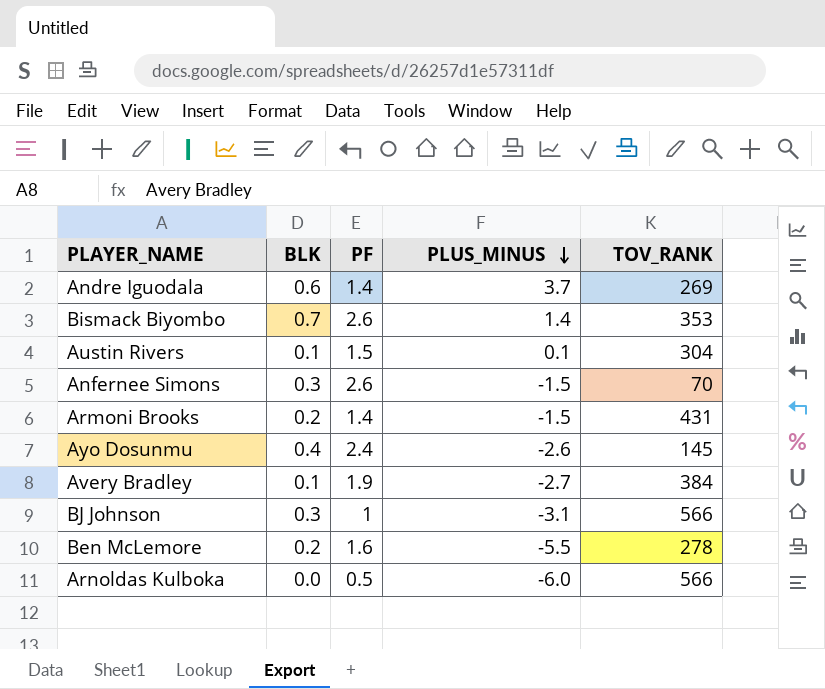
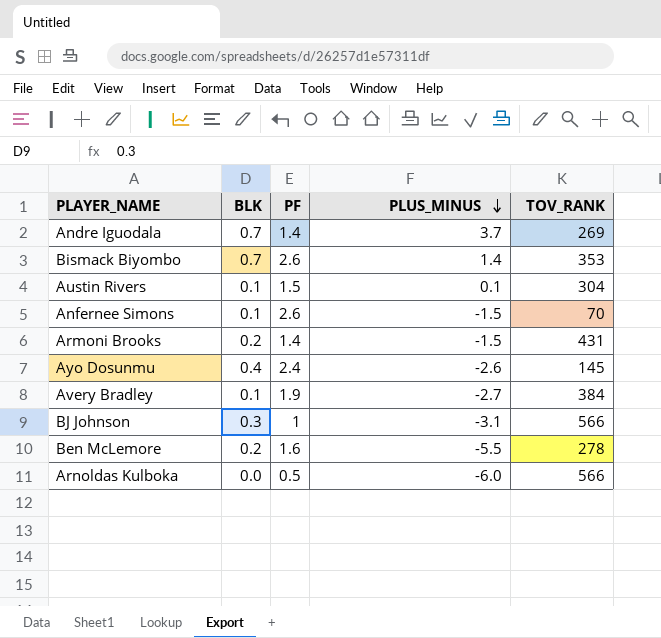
Andre Iguodala | BLK: 0.6 -> 0.7
Anfernee Simons | BLK: 0.3 -> 0.1

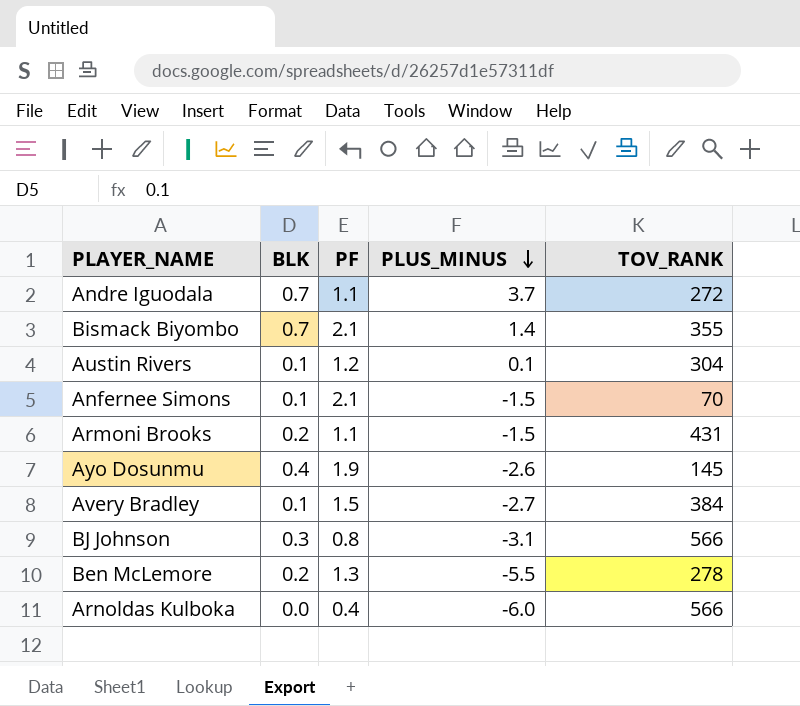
Andre Iguodala | PF: 1.4 -> 1.1
Andre Iguodala | TOV_RANK: 269 -> 272
Bismack Biyombo | PF: 2.6 -> 2.1
Bismack Biyombo | TOV_RANK: 353 -> 355
Austin Rivers | PF: 1.5 -> 1.2
Anfernee Simons | PF: 2.6 -> 2.1
Armoni Brooks | PF: 1.4 -> 1.1
Ayo Dosunmu | PF: 2.4 -> 1.9
Avery Bradley | PF: 1.9 -> 1.5
BJ Johnson | PF: 1 -> 0.8
Ben McLemore | PF: 1.6 -> 1.3
Arnoldas Kulboka | PF: 0.5 -> 0.4

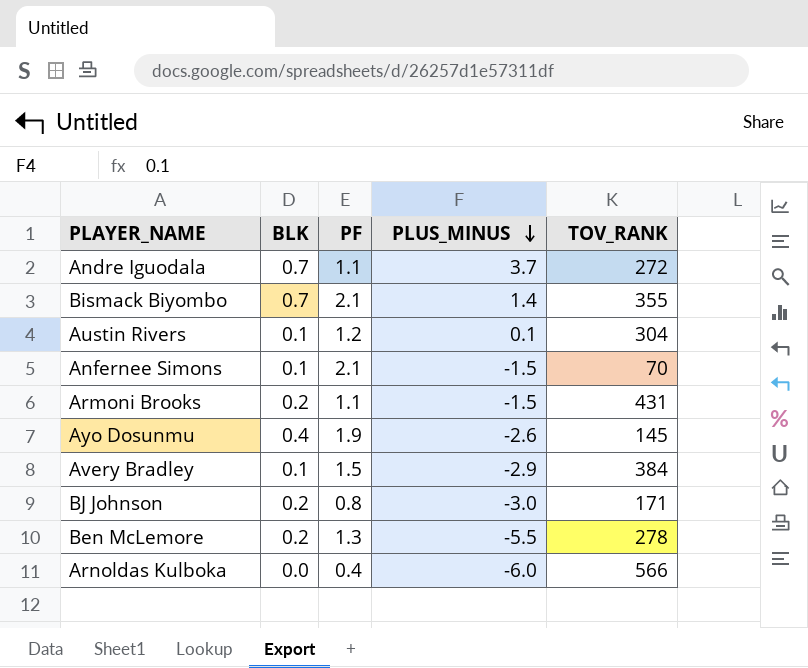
Avery Bradley | PLUS_MINUS: -2.7 -> -2.9
BJ Johnson | BLK: 0.3 -> 0.2
BJ Johnson | PLUS_MINUS: -3.1 -> -3.0
BJ Johnson | TOV_RANK: 566 -> 171

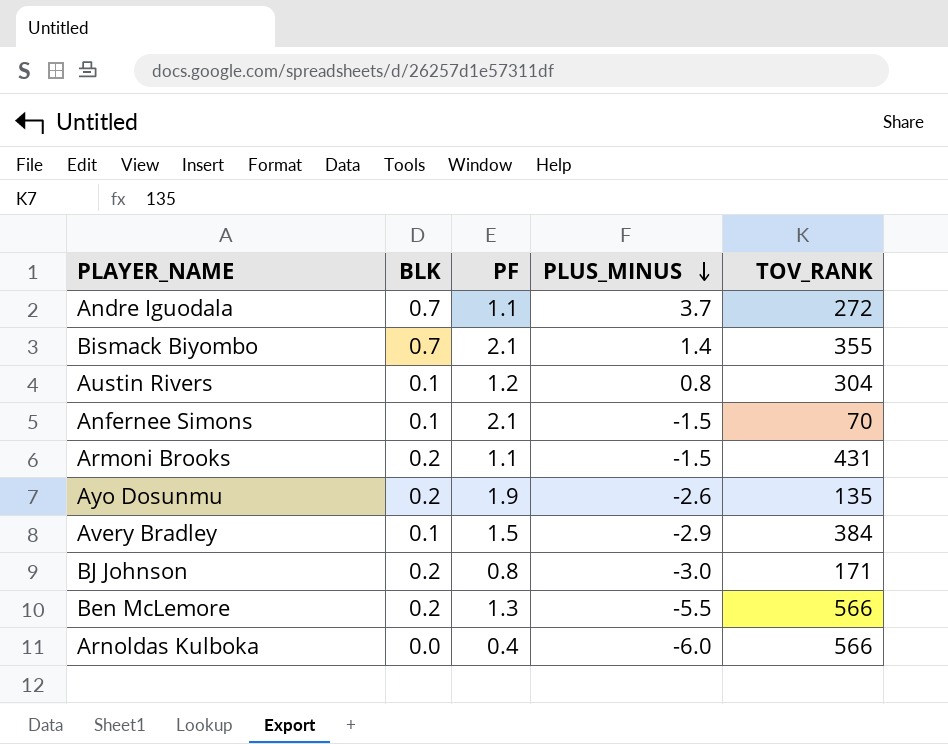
Austin Rivers | PLUS_MINUS: 0.1 -> 0.8
Ayo Dosunmu | BLK: 0.4 -> 0.2
Ayo Dosunmu | TOV_RANK: 145 -> 135
Ben McLemore | TOV_RANK: 278 -> 566

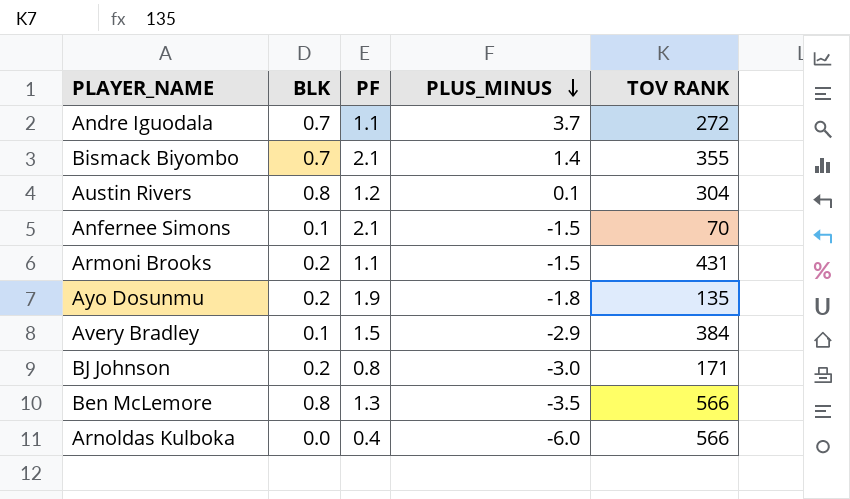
column name: TOV_RANK -> TOV RANK
Austin Rivers | BLK: 0.1 -> 0.8
Austin Rivers | PLUS_MINUS: 0.8 -> 0.1
Ayo Dosunmu | PLUS_MINUS: -2.6 -> -1.8
Ben McLemore | BLK: 0.2 -> 0.8
Ben McLemore | PLUS_MINUS: -5.5 -> -3.5

